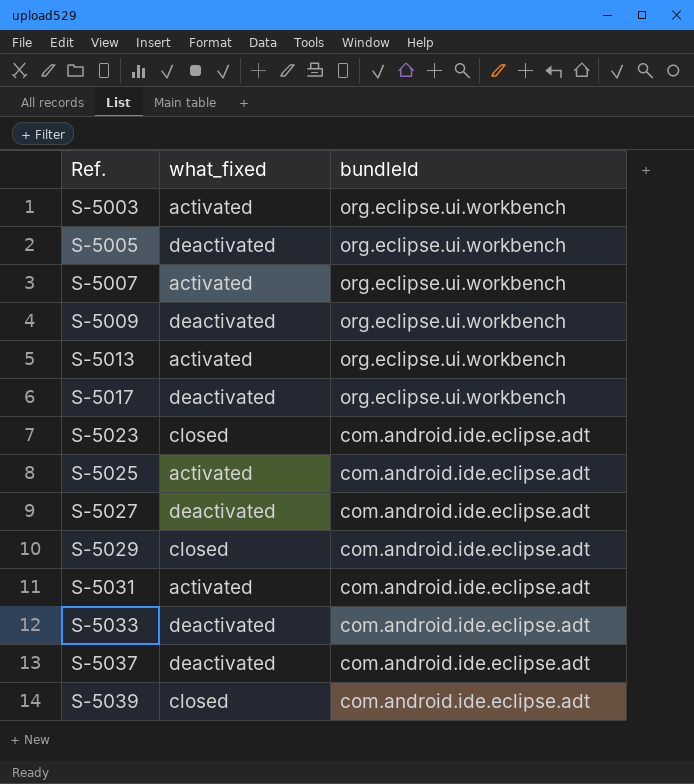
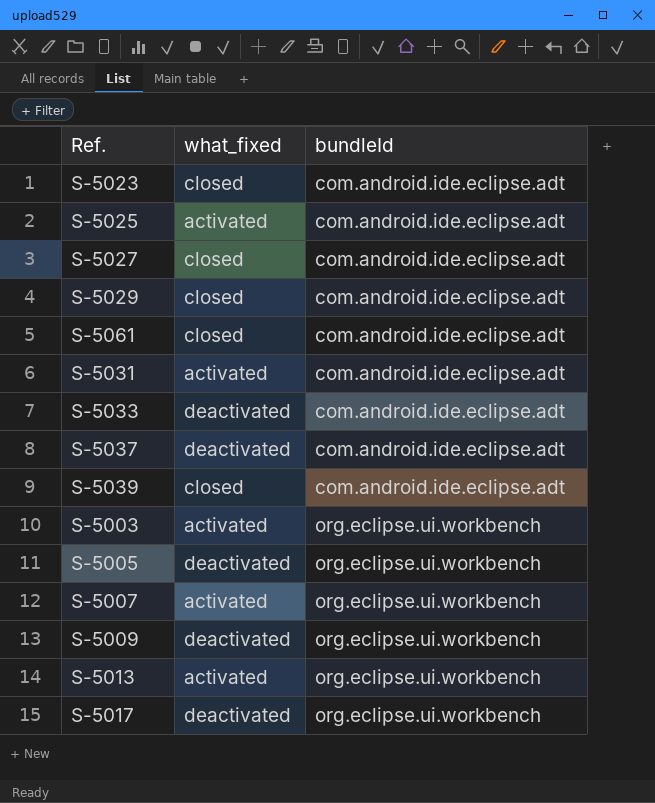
row order: Ref. ascending -> bundleId ascending
S-5027 | what_fixed: deactivated -> closed
row S-5061: none -> closed | com.android.ide.eclipse.adt

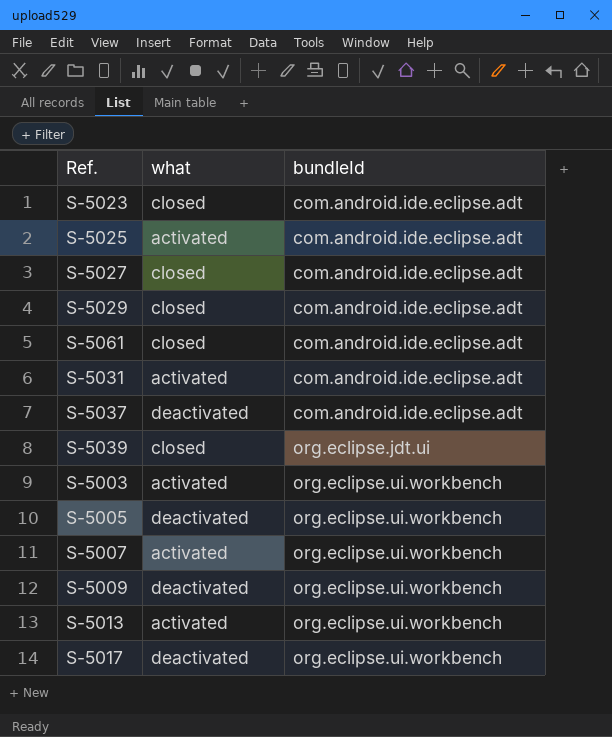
column name: what_fixed -> what
row S-5033: deactivated | com.android.ide.eclipse.adt -> none
S-5039 | bundleId: com.android.ide.eclipse.adt -> org.eclipse.jdt.ui

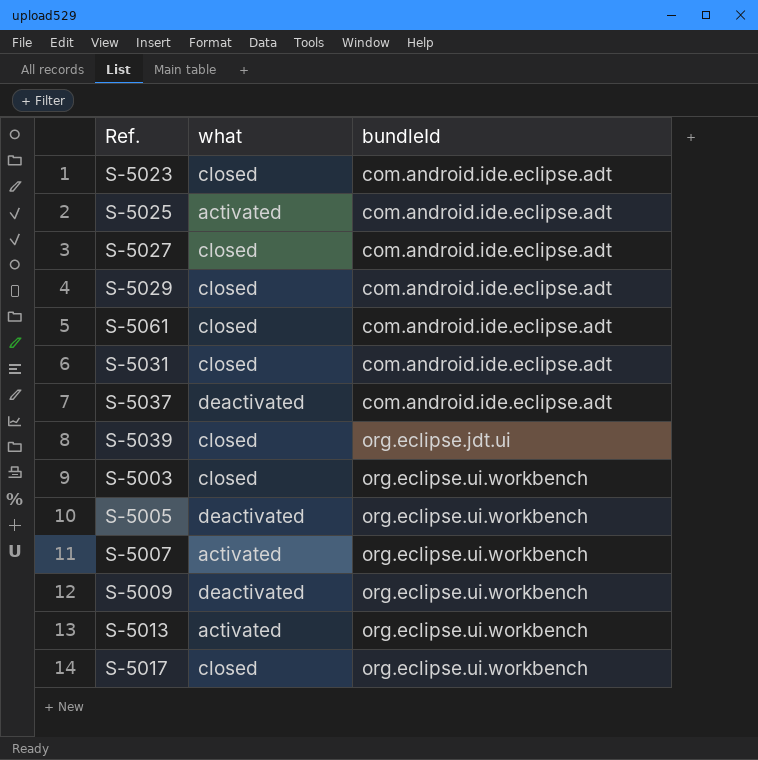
S-5031 | what: activated -> closed
S-5003 | what: activated -> closed
S-5017 | what: deactivated -> closed

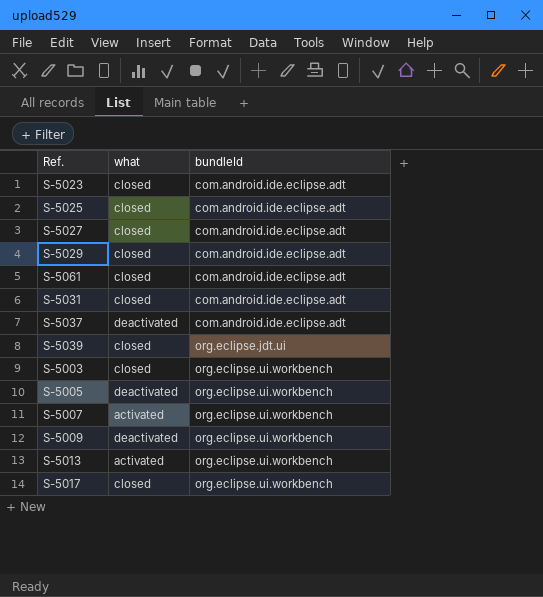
S-5025 | what: activated -> closed

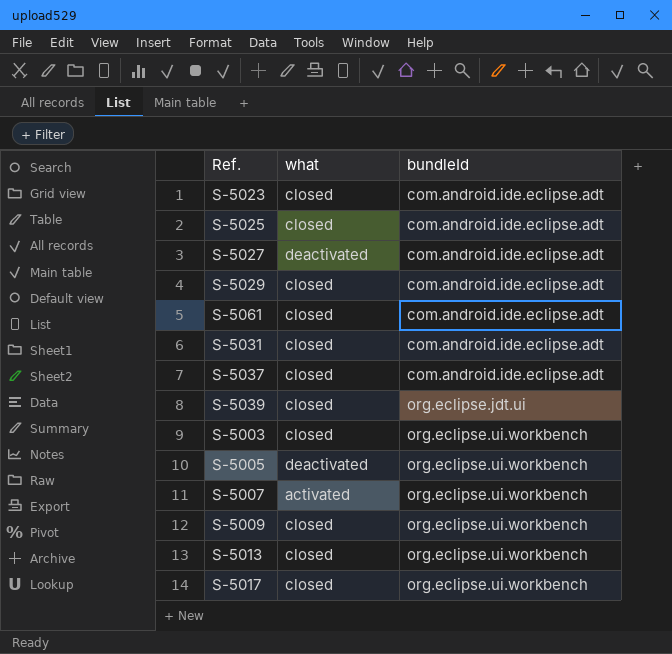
S-5027 | what: closed -> deactivated
S-5037 | what: deactivated -> closed
S-5009 | what: deactivated -> closed
S-5013 | what: activated -> closed

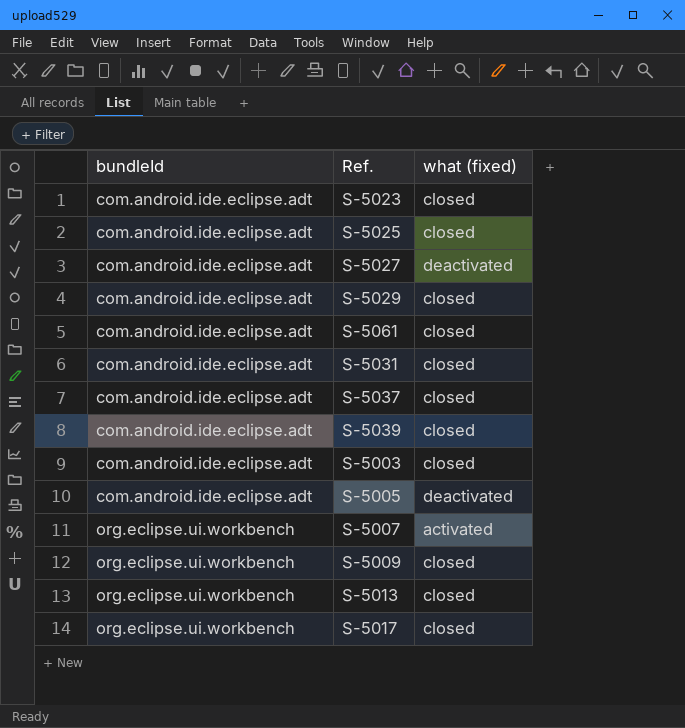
column bundleId | position: 3 -> 1
column name: what -> what (fixed)
S-5039 | bundleId: org.eclipse.jdt.ui -> com.android.ide.eclipse.adt
S-5003 | bundleId: org.eclipse.ui.workbench -> com.android.ide.eclipse.adt
S-5005 | bundleId: org.eclipse.ui.workbench -> com.android.ide.eclipse.adt

